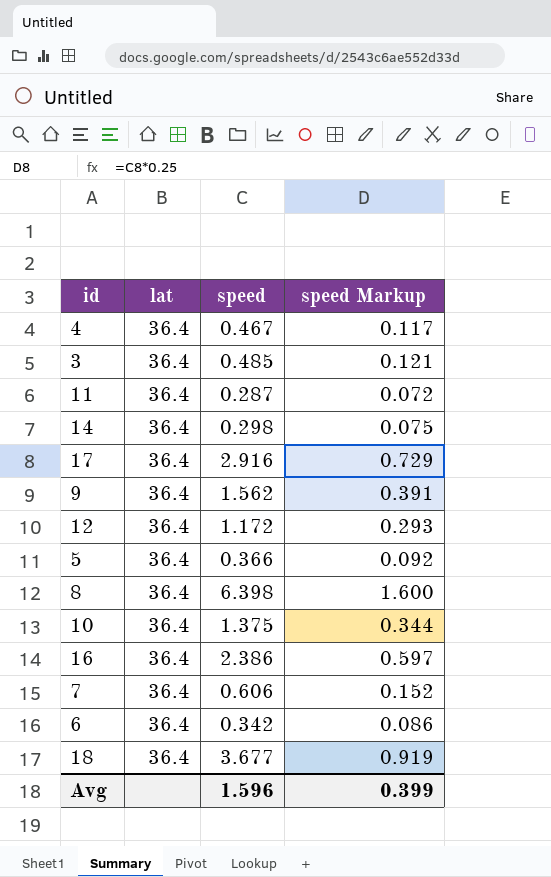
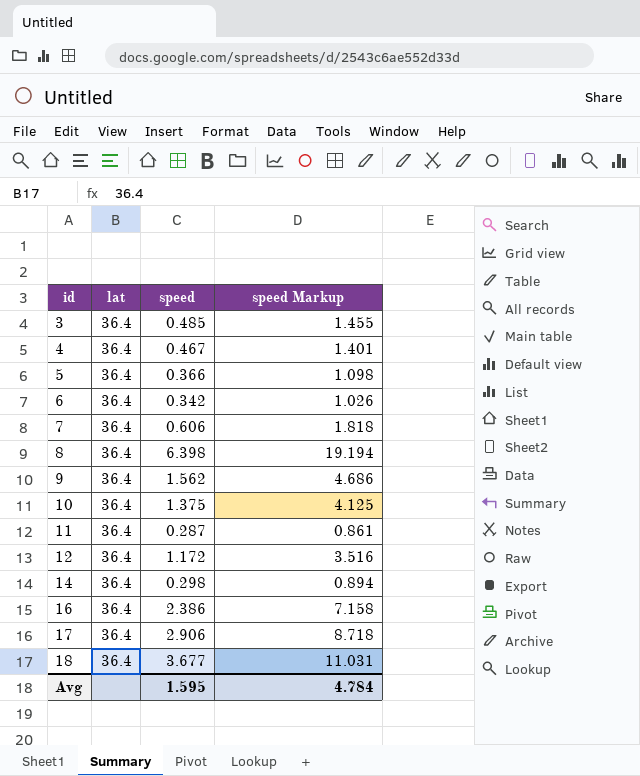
row order: none -> id ascending
column speed Markup | formula: [speed] * 0.25 -> [speed] * 3
17 | speed: 2.916 -> 2.906
Avg | speed: 1.596 -> 1.595
Avg | speed Markup: 0.399 -> 4.784

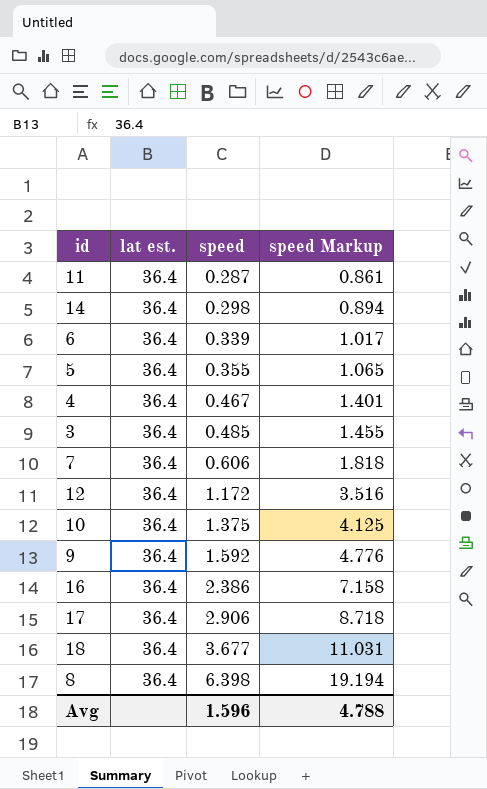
row order: id ascending -> speed ascending
column name: lat -> lat est.
6 | speed: 0.342 -> 0.339
6 | speed Markup: 1.026 -> 1.017
5 | speed: 0.366 -> 0.355
5 | speed Markup: 1.098 -> 1.065
9 | speed: 1.562 -> 1.592
9 | speed Markup: 4.686 -> 4.776
Avg | speed: 1.595 -> 1.596
Avg | speed Markup: 4.784 -> 4.788

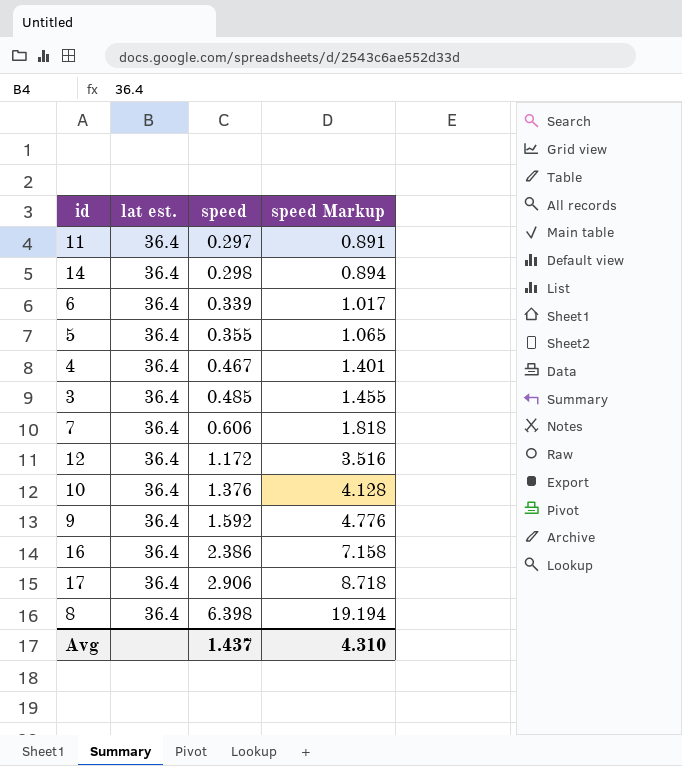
row 18: 36.4 | 3.677 | 11.031 -> none
11 | speed: 0.287 -> 0.297
11 | speed Markup: 0.861 -> 0.891
10 | speed: 1.375 -> 1.376
10 | speed Markup: 4.125 -> 4.128
Avg | speed: 1.596 -> 1.437
Avg | speed Markup: 4.788 -> 4.310

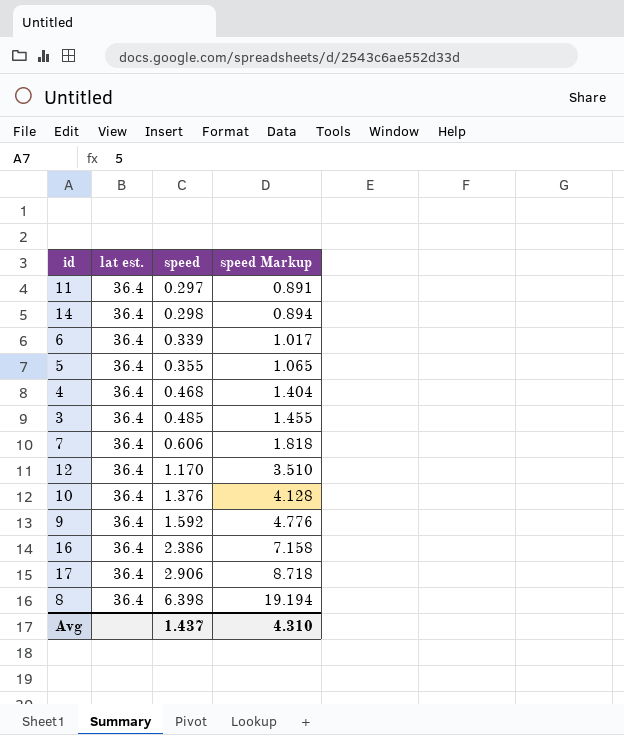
4 | speed: 0.467 -> 0.468
4 | speed Markup: 1.401 -> 1.404
12 | speed: 1.172 -> 1.170
12 | speed Markup: 3.516 -> 3.510

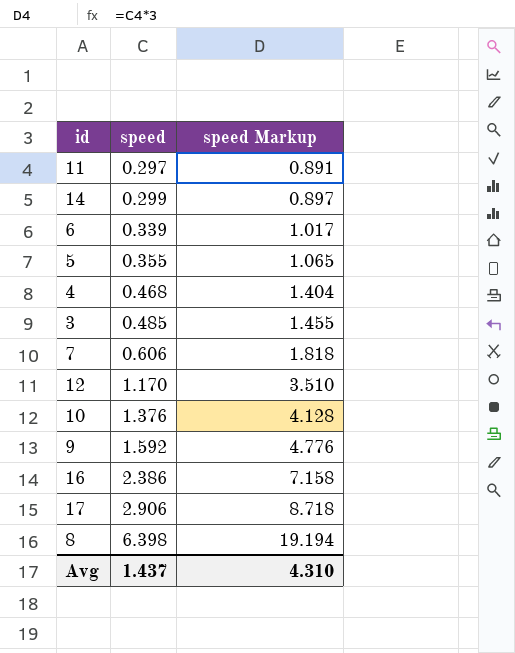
column lat est. | position: 2 -> none
14 | speed: 0.298 -> 0.299
14 | speed Markup: 0.894 -> 0.897

